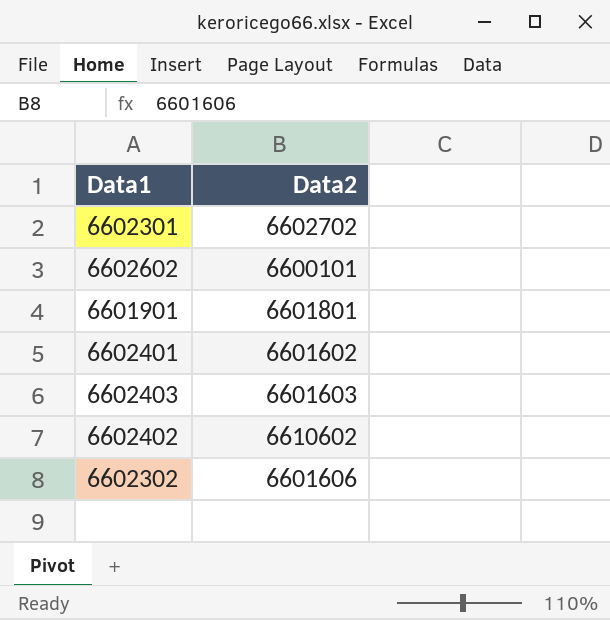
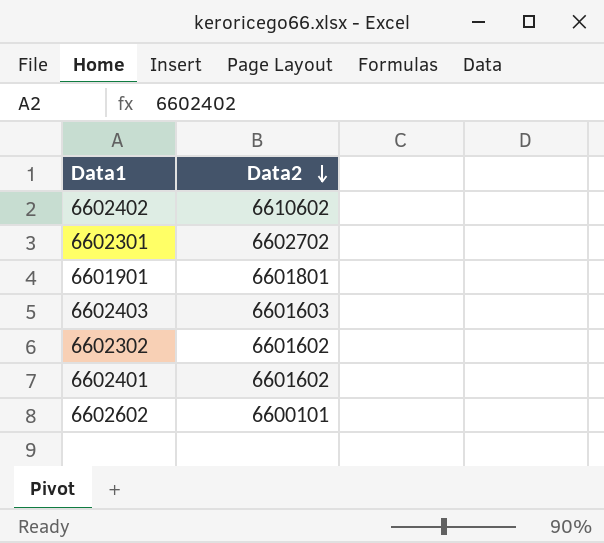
row order: none -> Data2 descending
6602302 | Data2: 6601606 -> 6601602

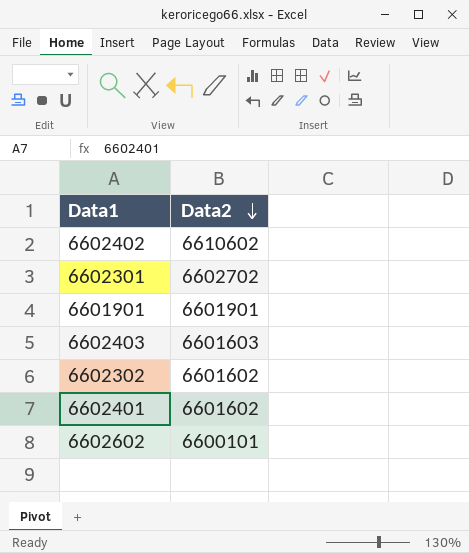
6601901 | Data2: 6601801 -> 6601901

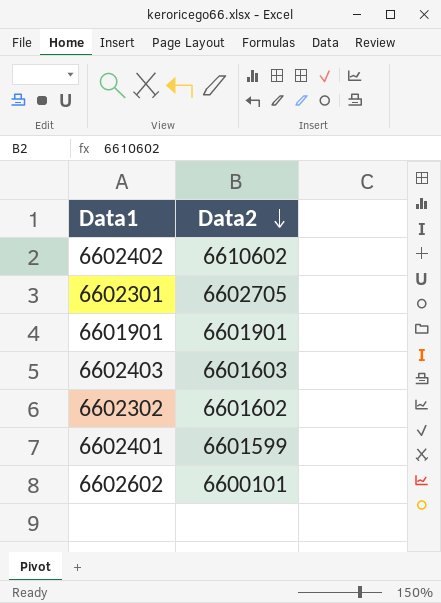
6602301 | Data2: 6602702 -> 6602705
6602401 | Data2: 6601602 -> 6601599

